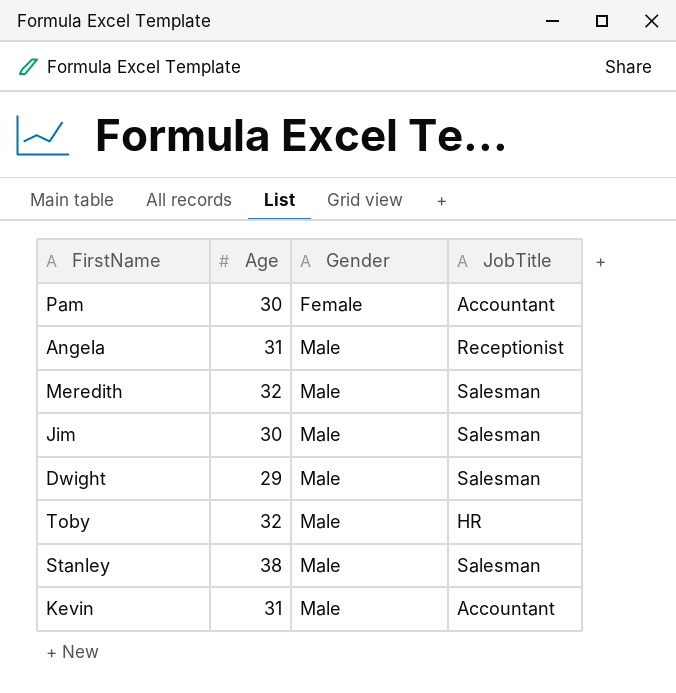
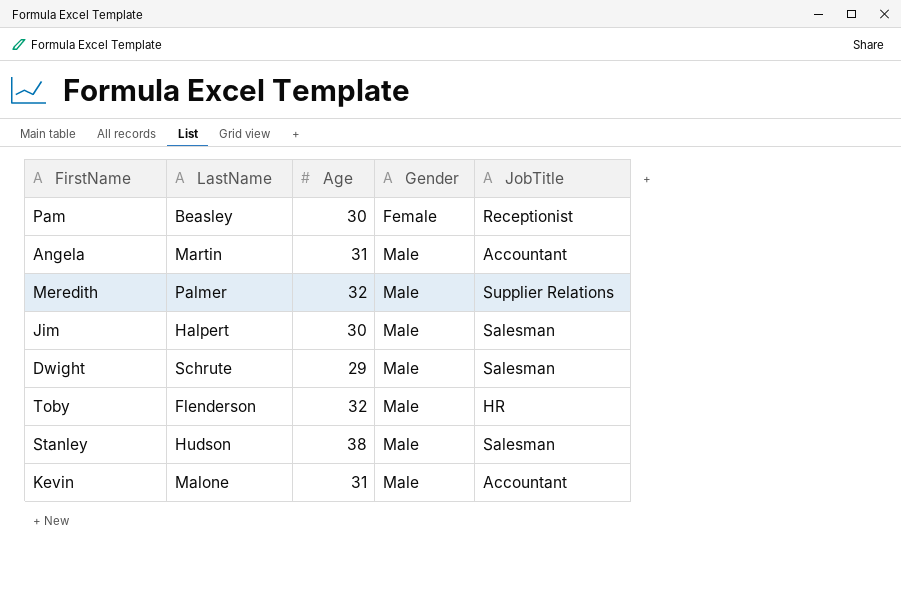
column LastName | position: none -> 2
Pam | JobTitle: Accountant -> Receptionist
Angela | JobTitle: Receptionist -> Accountant
Meredith | JobTitle: Salesman -> Supplier Relations

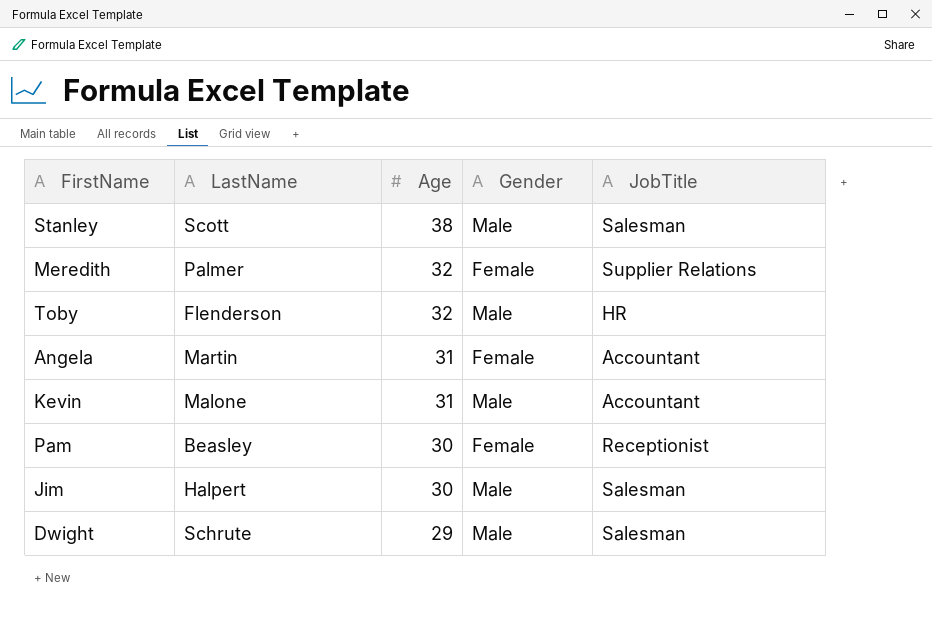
row order: Gender ascending -> Age descending
Stanley | LastName: Hudson -> Scott
Meredith | Gender: Male -> Female
Angela | Gender: Male -> Female

